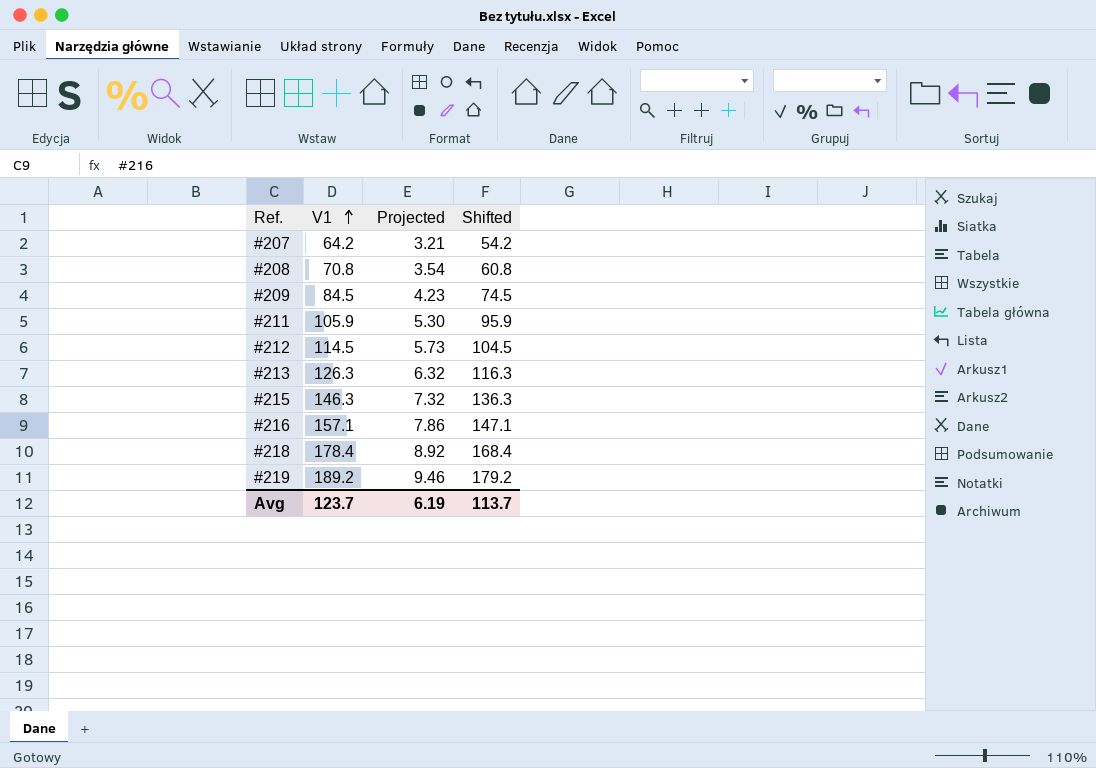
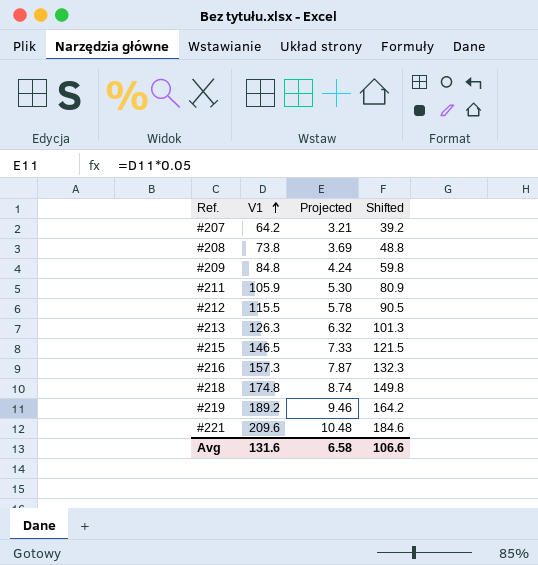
column Shifted | formula: [V1] - 10 -> [V1] - 25
#208 | V1: 70.8 -> 73.8
#208 | Projected: 3.54 -> 3.69
#209 | V1: 84.5 -> 84.8
#209 | Projected: 4.23 -> 4.24
#212 | V1: 114.5 -> 115.5
#212 | Projected: 5.73 -> 5.78
#215 | V1: 146.3 -> 146.5
#215 | Projected: 7.32 -> 7.33
#216 | V1: 157.1 -> 157.3
#216 | Projected: 7.86 -> 7.87
#218 | V1: 178.4 -> 174.8
#218 | Projected: 8.92 -> 8.74
row #221: none -> 209.6 | 10.48 | 184.6
Avg | V1: 123.7 -> 131.6
Avg | Projected: 6.19 -> 6.58
Avg | Shifted: 113.7 -> 106.6

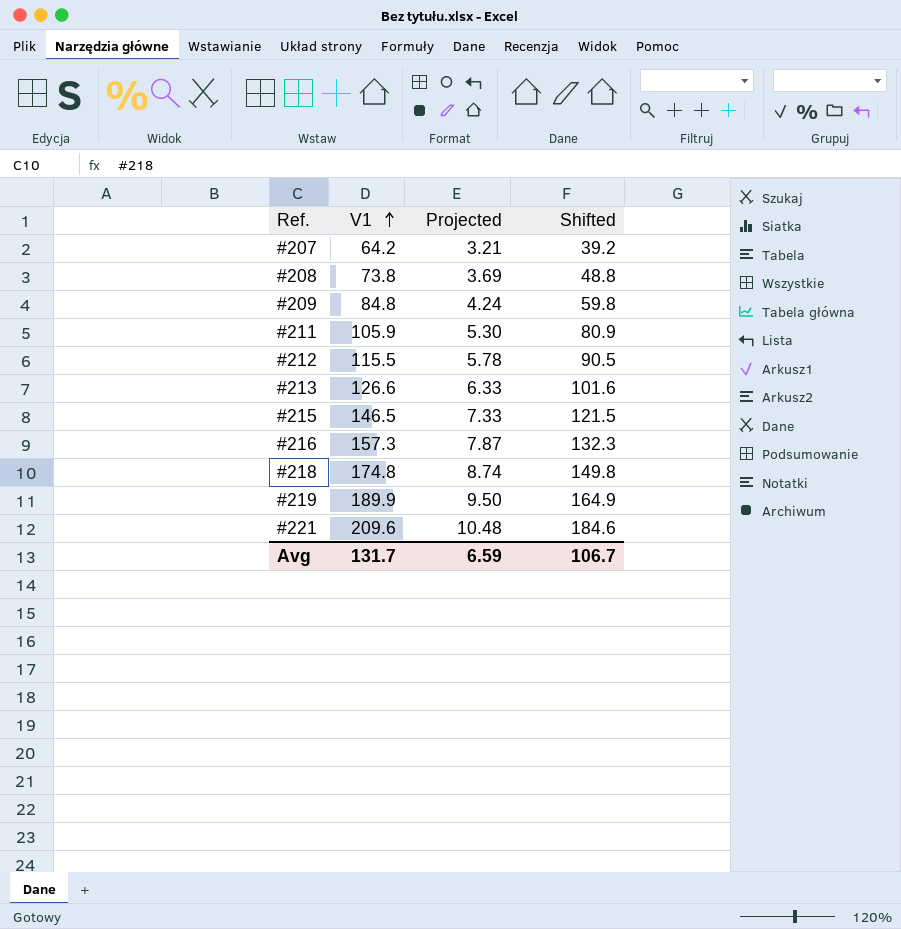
#213 | V1: 126.3 -> 126.6
#213 | Projected: 6.32 -> 6.33
#213 | Shifted: 101.3 -> 101.6
#219 | V1: 189.2 -> 189.9
#219 | Projected: 9.46 -> 9.50
#219 | Shifted: 164.2 -> 164.9
Avg | V1: 131.6 -> 131.7
Avg | Projected: 6.58 -> 6.59
Avg | Shifted: 106.6 -> 106.7

